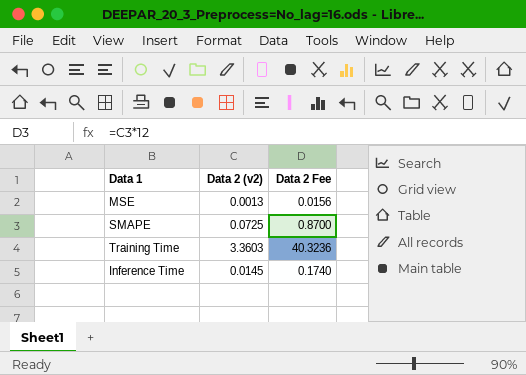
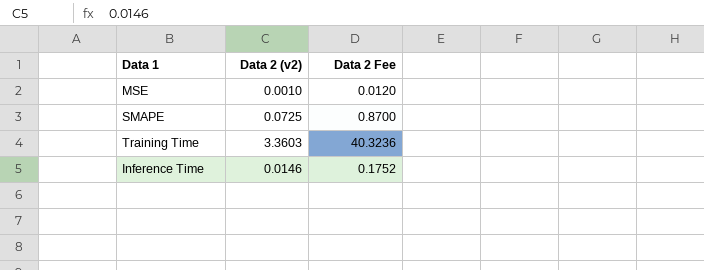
MSE | Data 2 (v2): 0.0013 -> 0.0010
MSE | Data 2 Fee: 0.0156 -> 0.0120
Inference Time | Data 2 (v2): 0.0145 -> 0.0146
Inference Time | Data 2 Fee: 0.1740 -> 0.1752

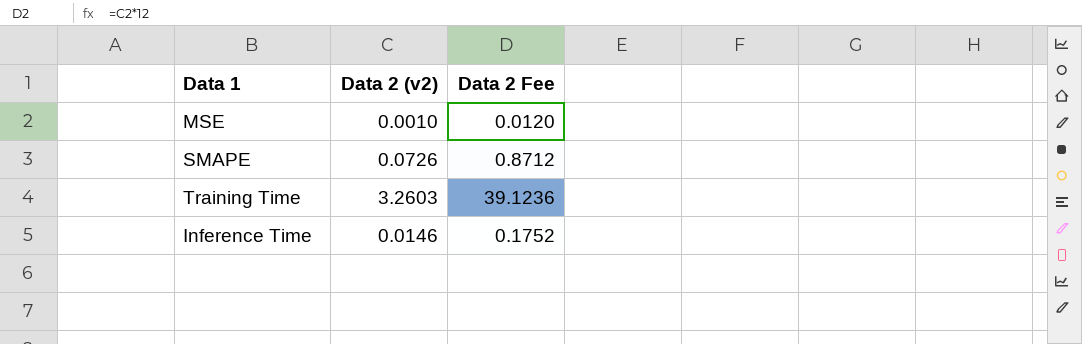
SMAPE | Data 2 (v2): 0.0725 -> 0.0726
SMAPE | Data 2 Fee: 0.8700 -> 0.8712
Training Time | Data 2 (v2): 3.3603 -> 3.2603
Training Time | Data 2 Fee: 40.3236 -> 39.1236

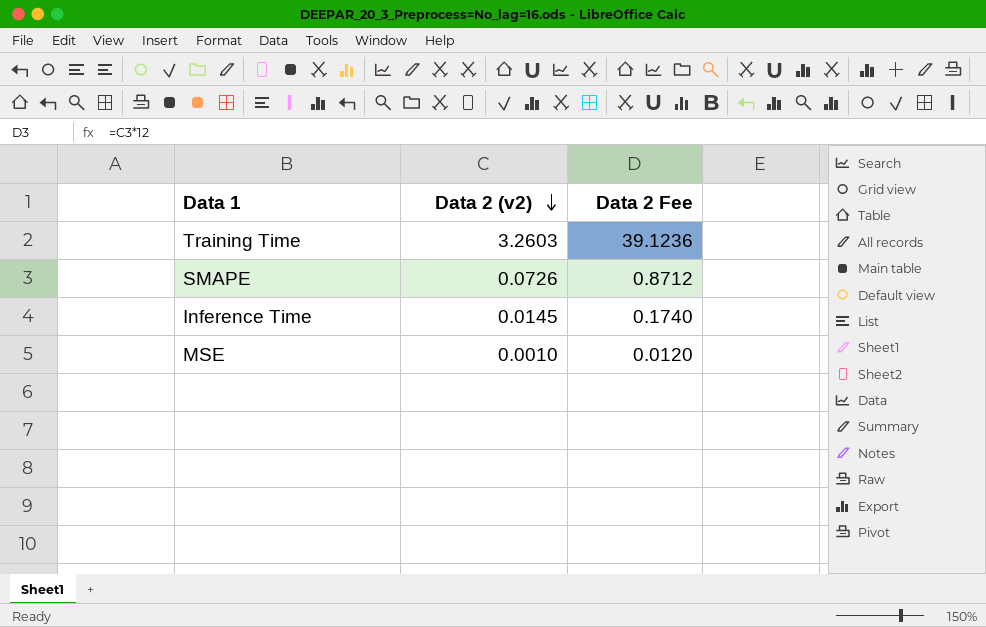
row order: none -> Data 2 (v2) descending
Inference Time | Data 2 (v2): 0.0146 -> 0.0145
Inference Time | Data 2 Fee: 0.1752 -> 0.1740

